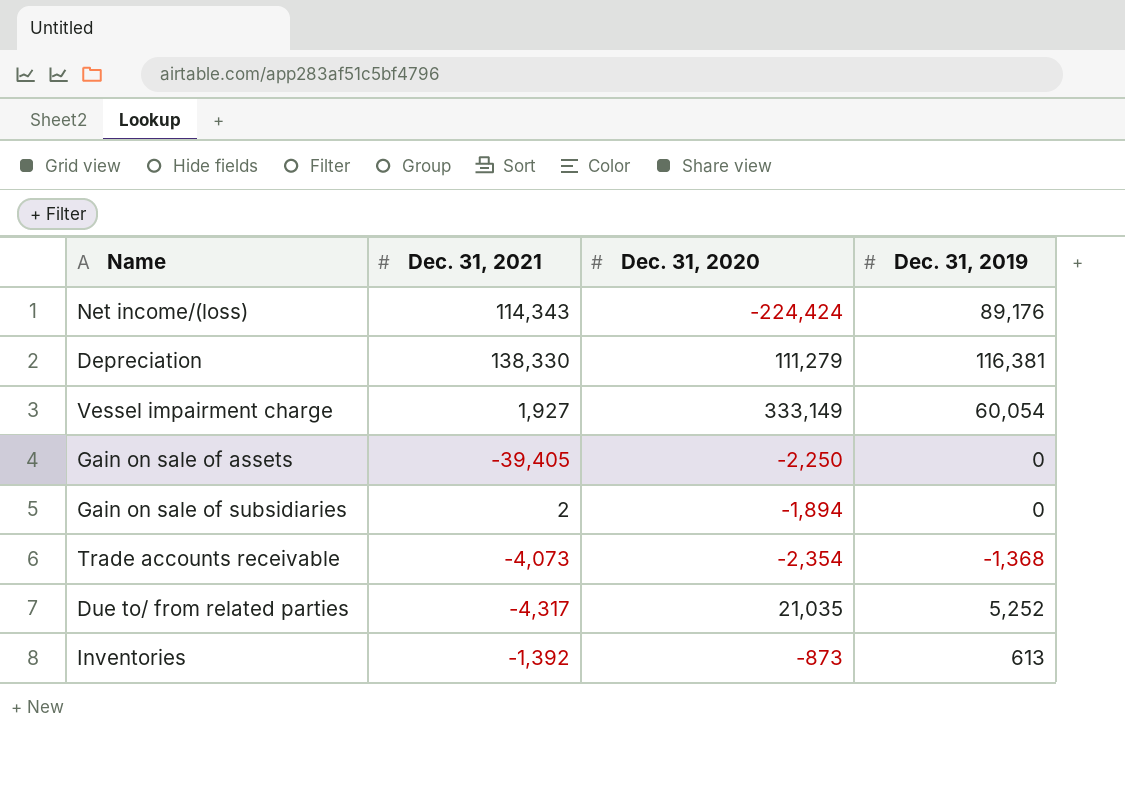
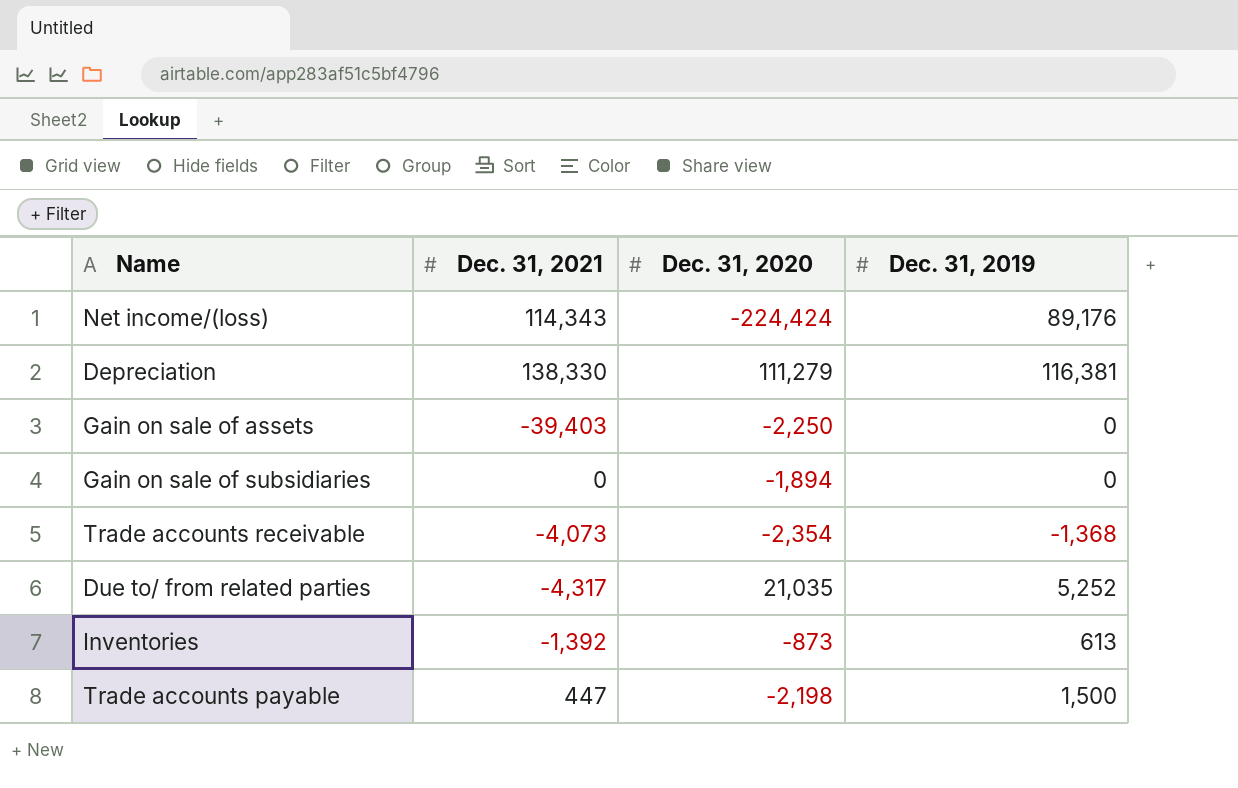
row Vessel impairment charge: 1,927 | 333,149 | 60,054 -> none
Gain on sale of assets | Dec. 31, 2021: -39,405 -> -39,403
Gain on sale of subsidiaries | Dec. 31, 2021: 2 -> 0
row Trade accounts payable: none -> 447 | -2,198 | 1,500

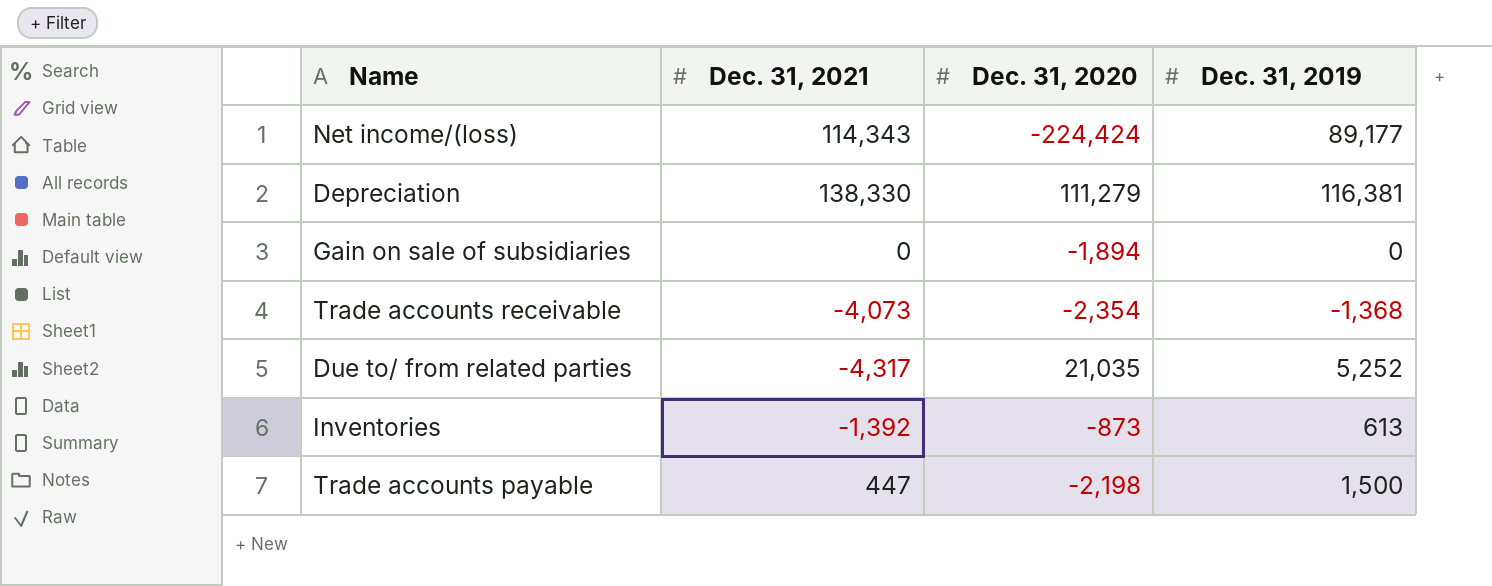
row Gain on sale of assets: -39,403 | -2,250 | 0 -> none
Net income/(loss) | Dec. 31, 2019: 89,176 -> 89,177

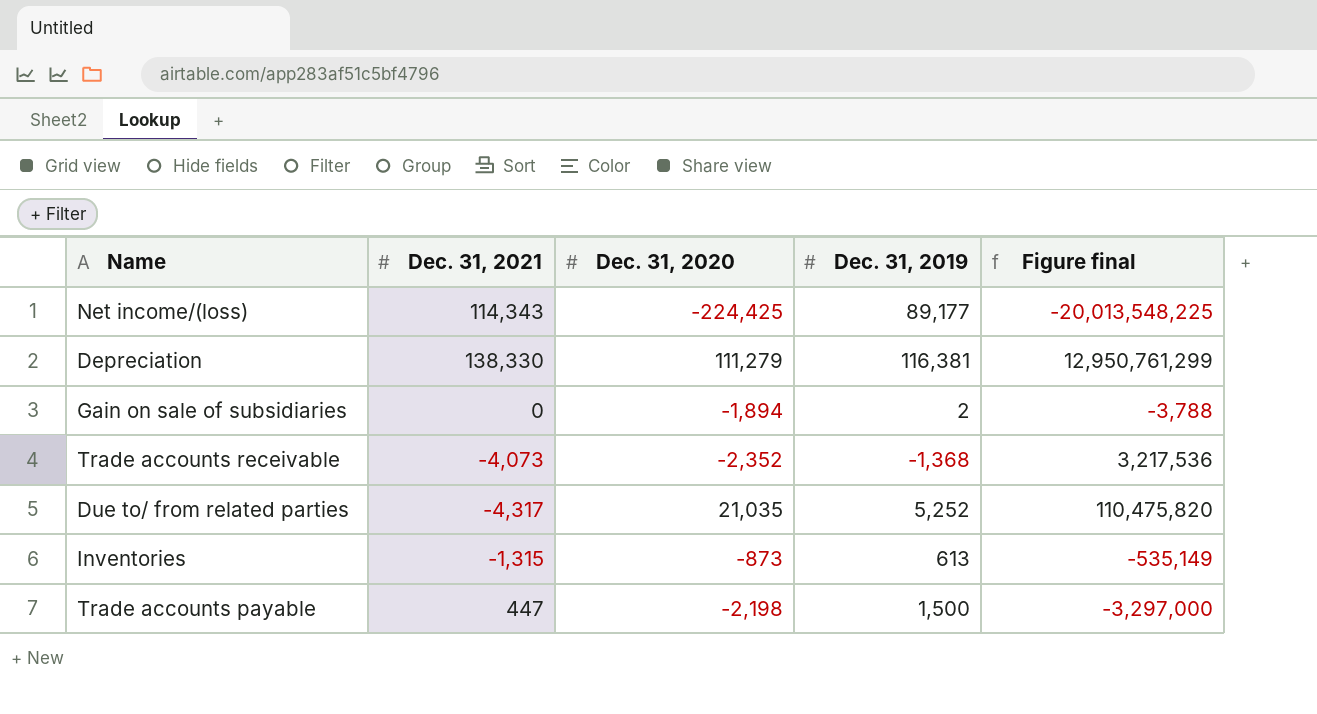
column Figure final | formula: none -> [Dec. 31, 2020] * [Dec. 31, 2019]
Net income/(loss) | Dec. 31, 2020: -224,424 -> -224,425
Gain on sale of subsidiaries | Dec. 31, 2019: 0 -> 2
Trade accounts receivable | Dec. 31, 2020: -2,354 -> -2,352
Inventories | Dec. 31, 2021: -1,392 -> -1,315

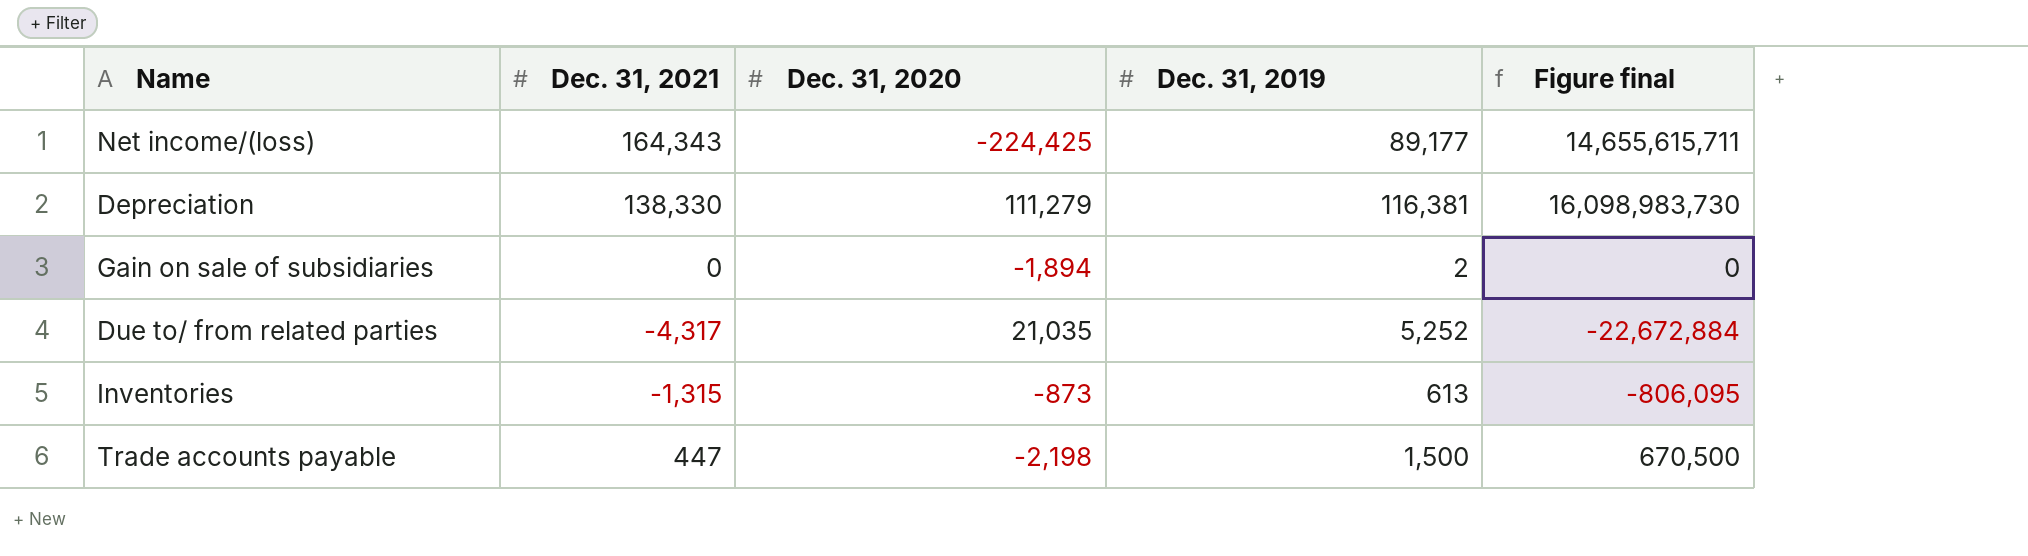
column Figure final | formula: [Dec. 31, 2020] * [Dec. 31, 2019] -> [Dec. 31, 2021] * [Dec. 31, 2019]
row Trade accounts receivable: -4,073 | -2,352 | -1,368 | 3,217,536 -> none
Net income/(loss) | Dec. 31, 2021: 114,343 -> 164,343

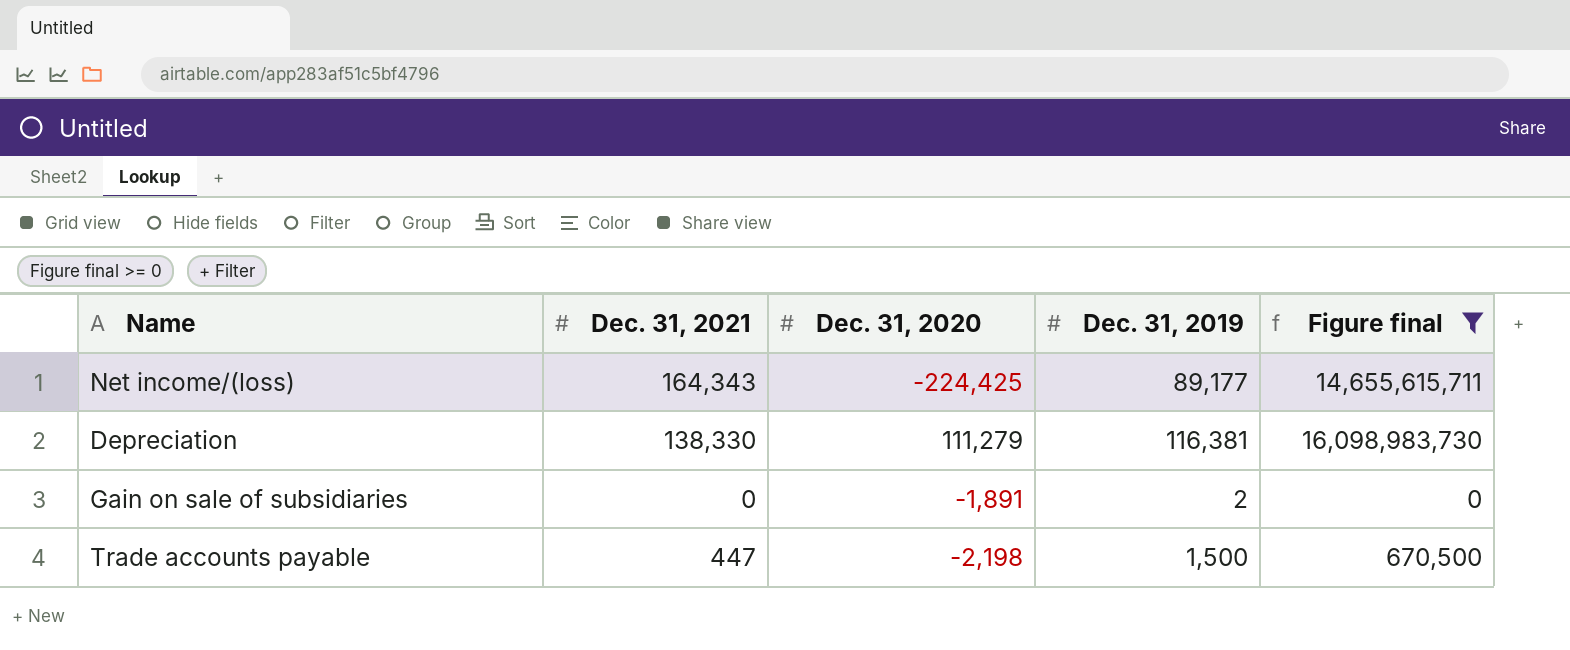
filter: none -> Figure final >= 0
Gain on sale of subsidiaries | Dec. 31, 2020: -1,894 -> -1,891

